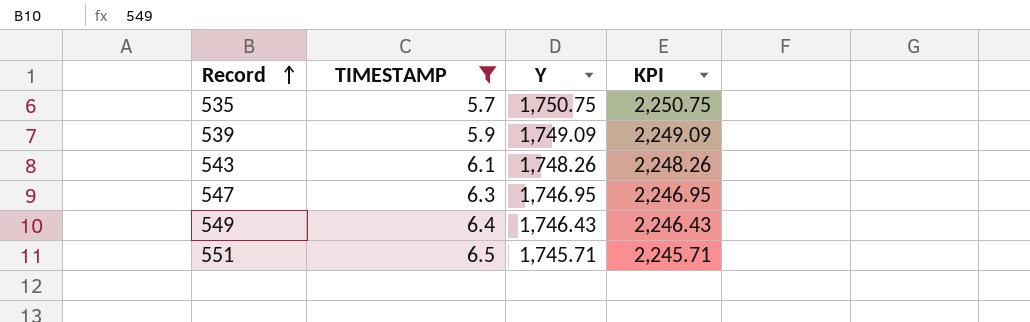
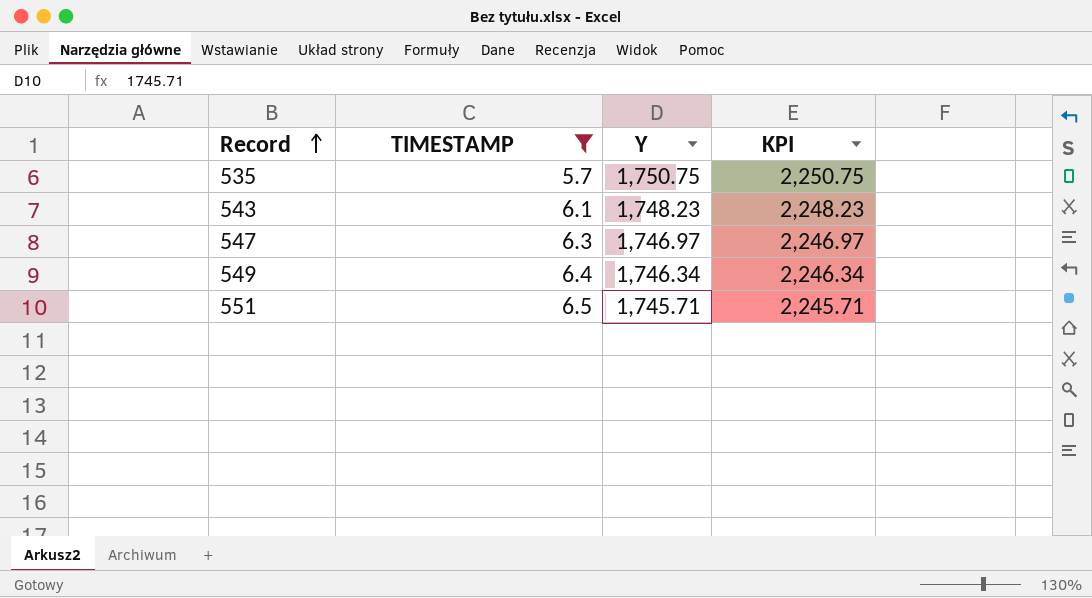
row 539: 5.9 | 1,749.09 | 2,249.09 -> none
543 | Y: 1,748.26 -> 1,748.23
543 | KPI: 2,248.26 -> 2,248.23
547 | Y: 1,746.95 -> 1,746.97
547 | KPI: 2,246.95 -> 2,246.97
549 | Y: 1,746.43 -> 1,746.34
549 | KPI: 2,246.43 -> 2,246.34

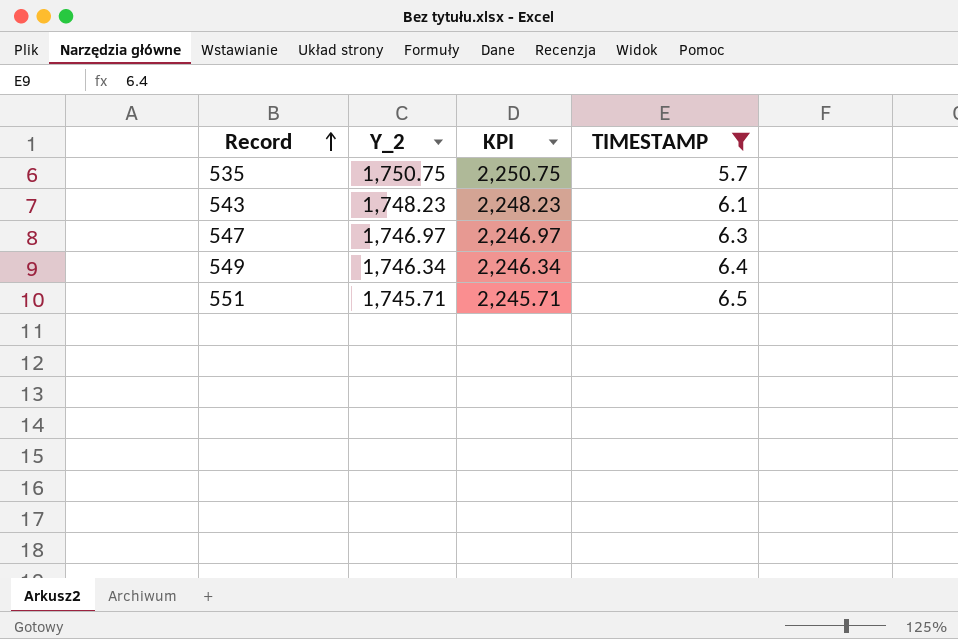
column name: Y -> Y_2
column TIMESTAMP | position: 2 -> 4

